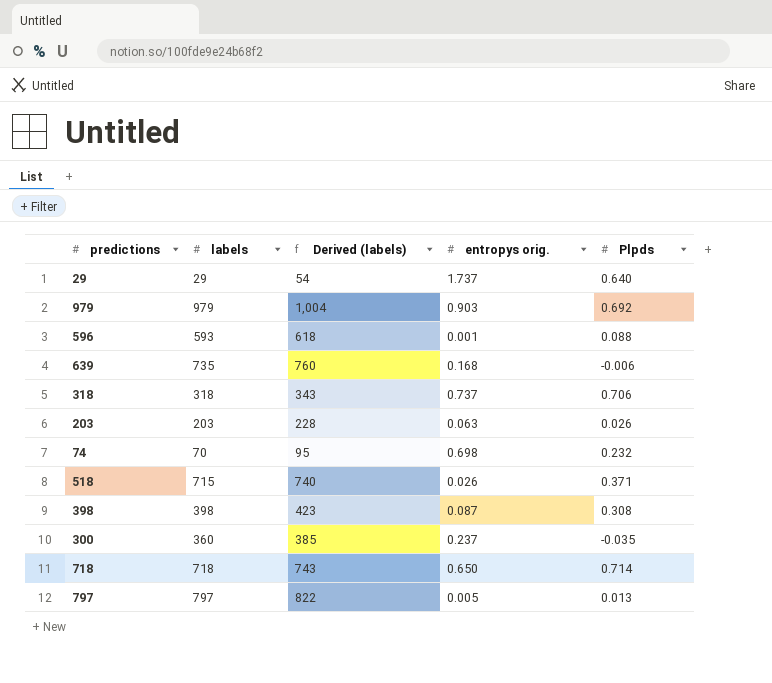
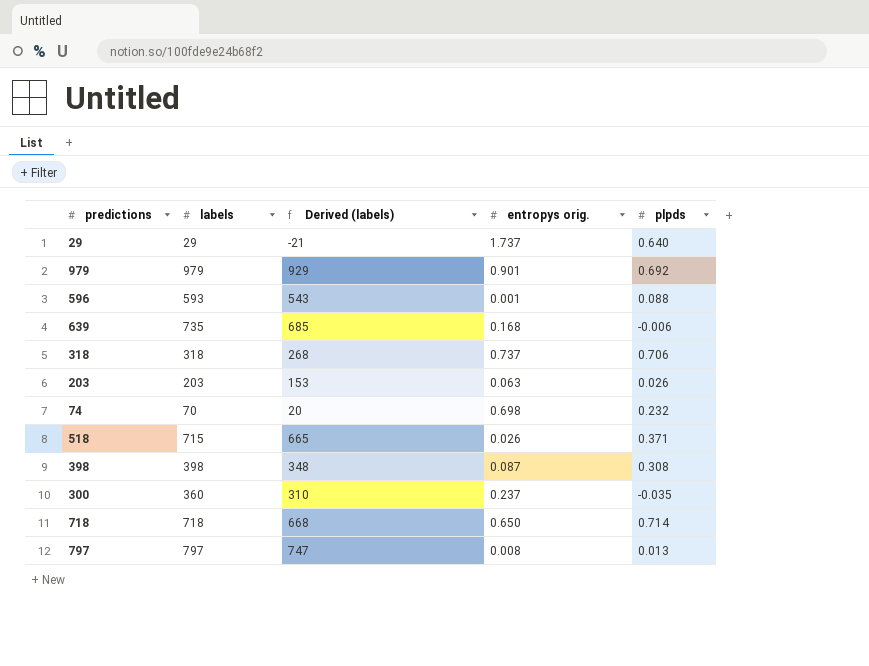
column Derived (labels) | formula: [labels] + 25 -> [labels] - 50
column name: Plpds -> plpds
979 | entropys orig.: 0.903 -> 0.901
797 | entropys orig.: 0.005 -> 0.008

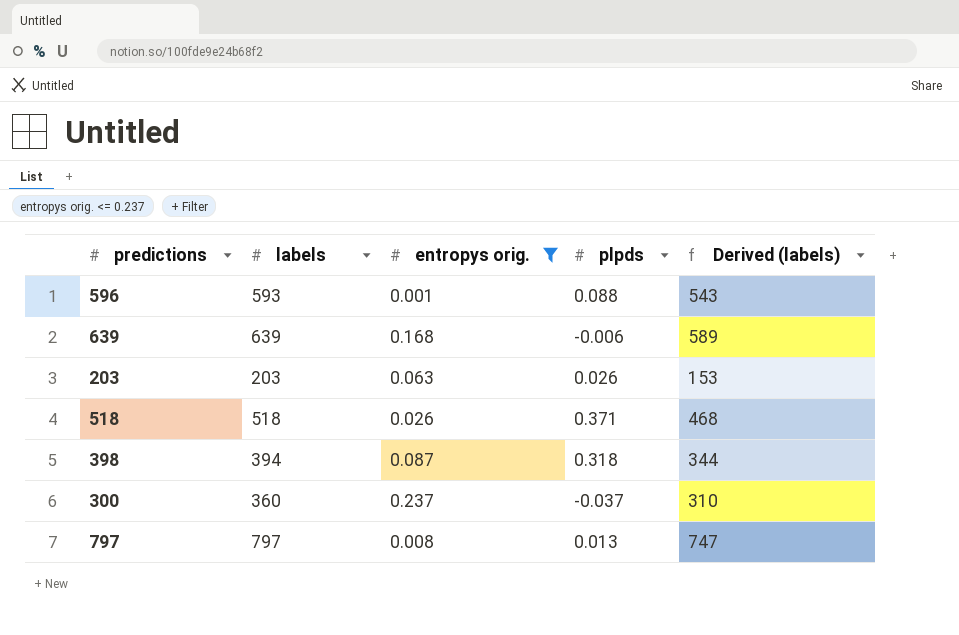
filter: none -> entropys orig. <= 0.237
column Derived (labels) | position: 3 -> 5
639 | labels: 735 -> 639
639 | Derived (labels): 685 -> 589
518 | labels: 715 -> 518
518 | Derived (labels): 665 -> 468
398 | labels: 398 -> 394
398 | plpds: 0.308 -> 0.318
398 | Derived (labels): 348 -> 344
300 | plpds: -0.035 -> -0.037

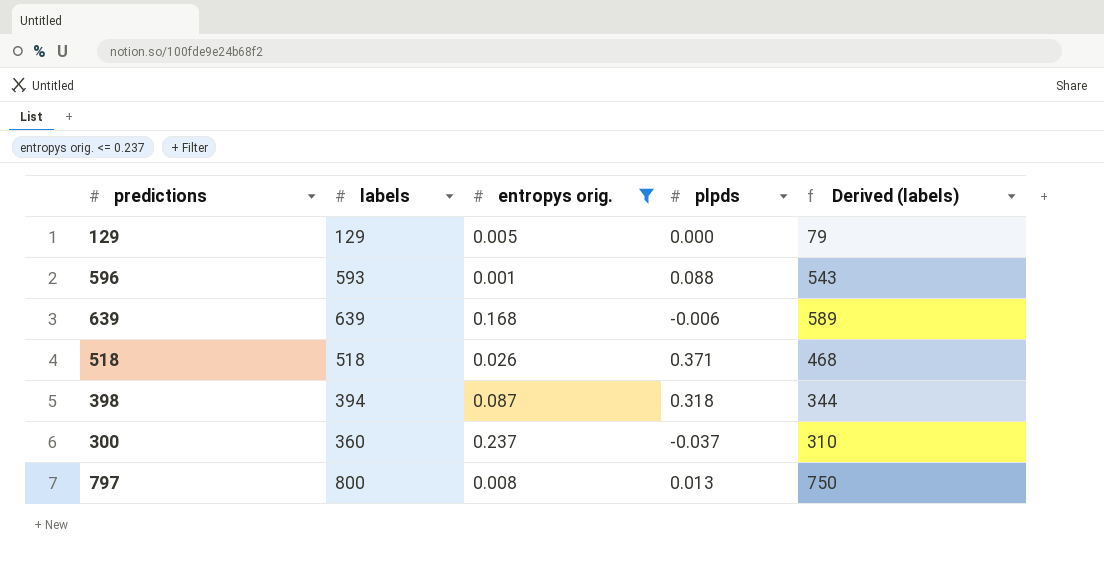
row 203: 203 | 0.063 | 0.026 | 153 -> none
row 129: none -> 129 | 0.005 | 0.000 | 79
797 | labels: 797 -> 800
797 | Derived (labels): 747 -> 750

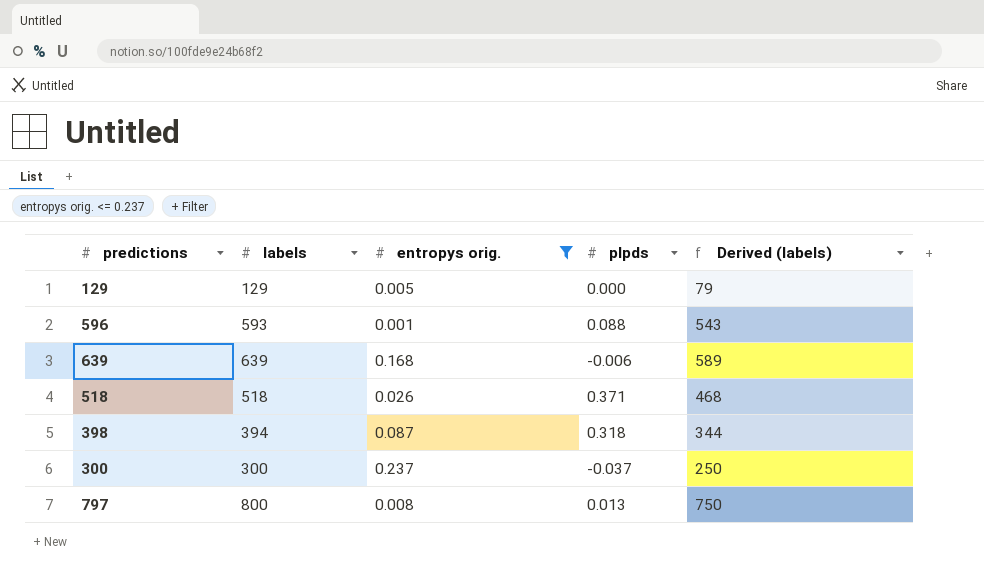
300 | labels: 360 -> 300
300 | Derived (labels): 310 -> 250

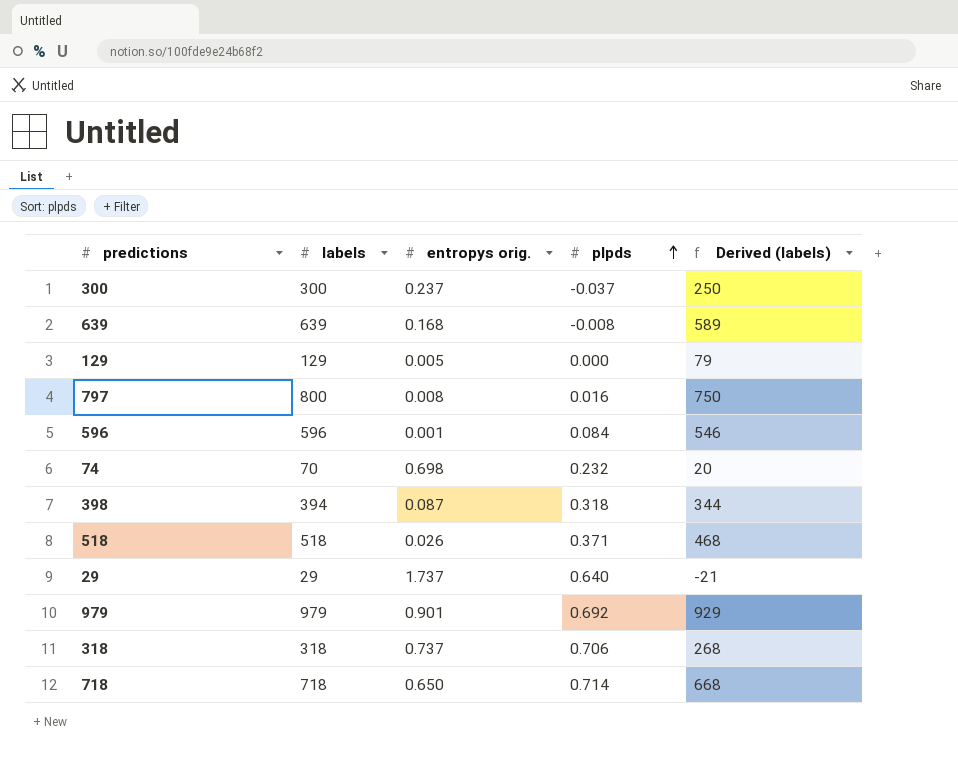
filter: entropys orig. <= 0.237 -> none
row order: none -> plpds ascending
639 | plpds: -0.006 -> -0.008
797 | plpds: 0.013 -> 0.016
596 | labels: 593 -> 596
596 | plpds: 0.088 -> 0.084
596 | Derived (labels): 543 -> 546

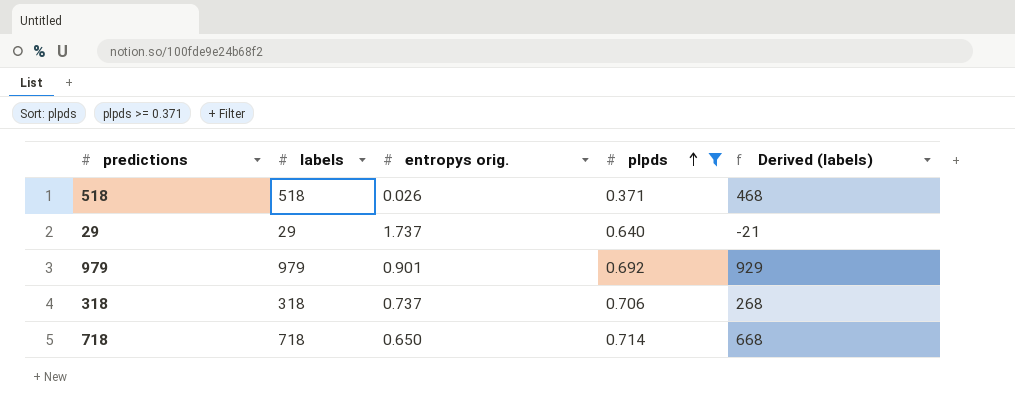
filter: none -> plpds >= 0.371

